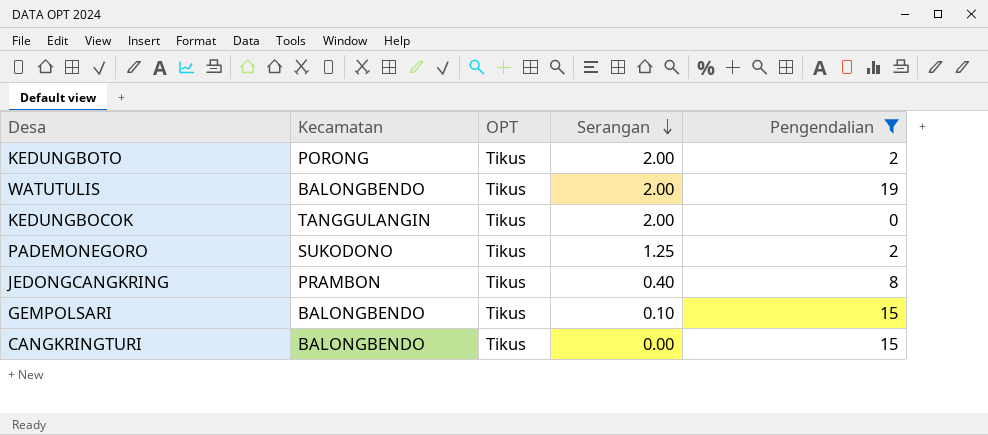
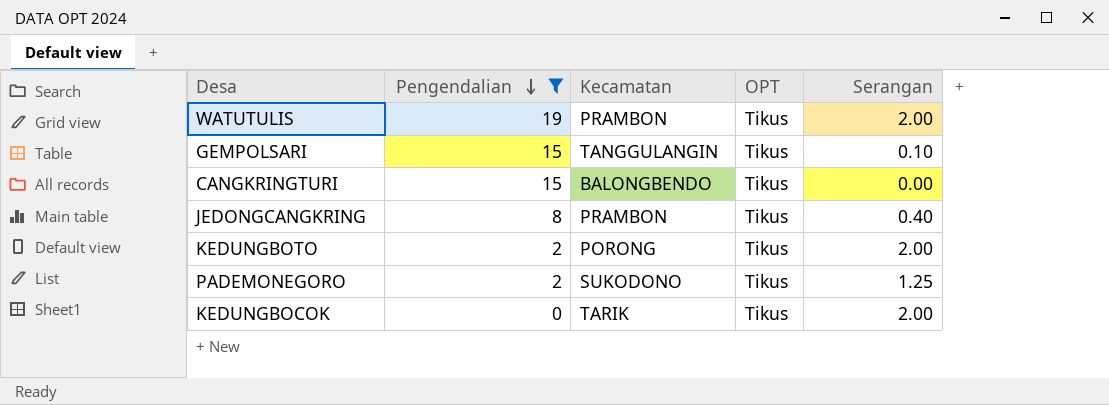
row order: Serangan descending -> Pengendalian descending
column Pengendalian | position: 5 -> 2
WATUTULIS | Kecamatan: BALONGBENDO -> PRAMBON
GEMPOLSARI | Kecamatan: BALONGBENDO -> TANGGULANGIN
KEDUNGBOCOK | Kecamatan: TANGGULANGIN -> TARIK

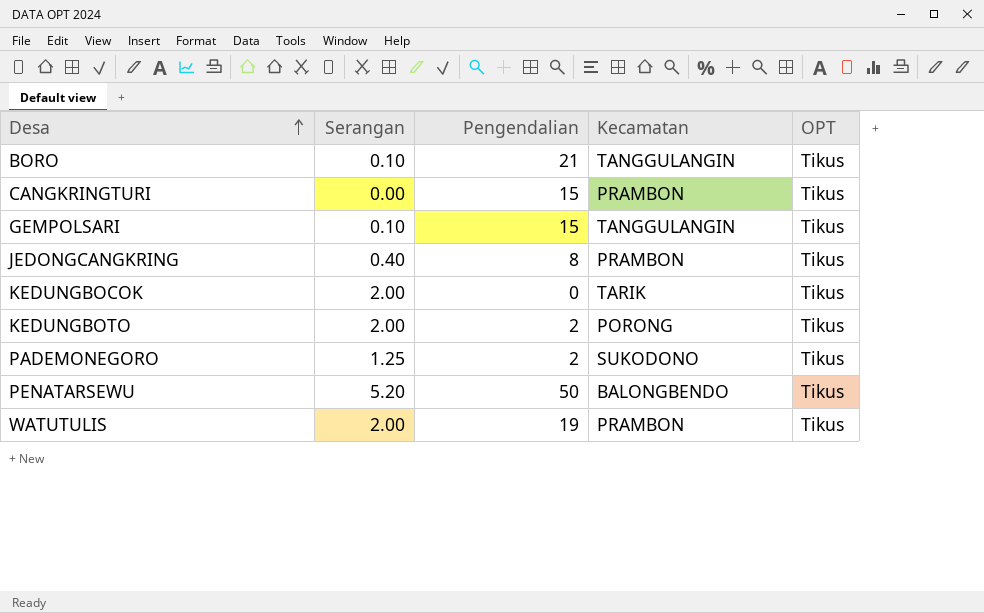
filter: Pengendalian <= 19 -> none
row order: Pengendalian descending -> Desa ascending
column Serangan | position: 5 -> 2
CANGKRINGTURI | Kecamatan: BALONGBENDO -> PRAMBON

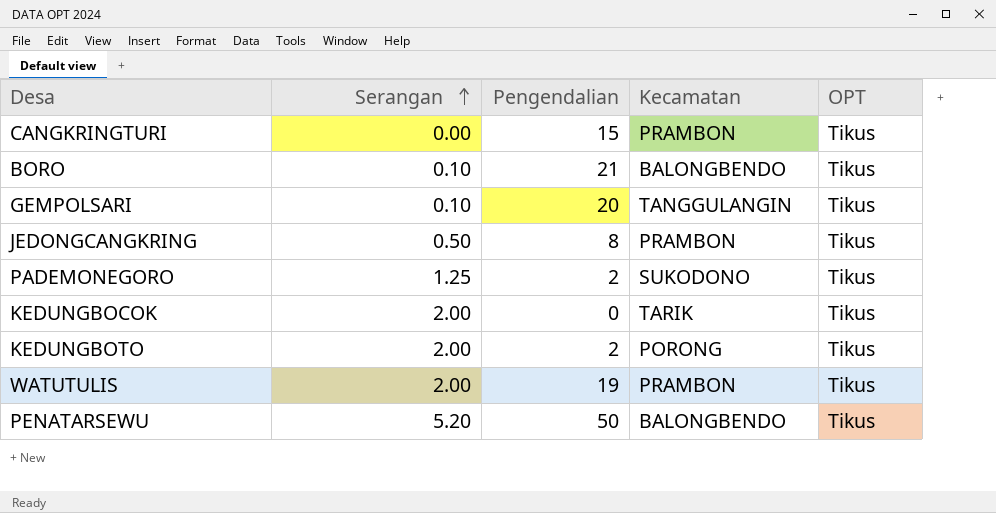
row order: Desa ascending -> Serangan ascending
BORO | Kecamatan: TANGGULANGIN -> BALONGBENDO
GEMPOLSARI | Pengendalian: 15 -> 20
JEDONGCANGKRING | Serangan: 0.40 -> 0.50

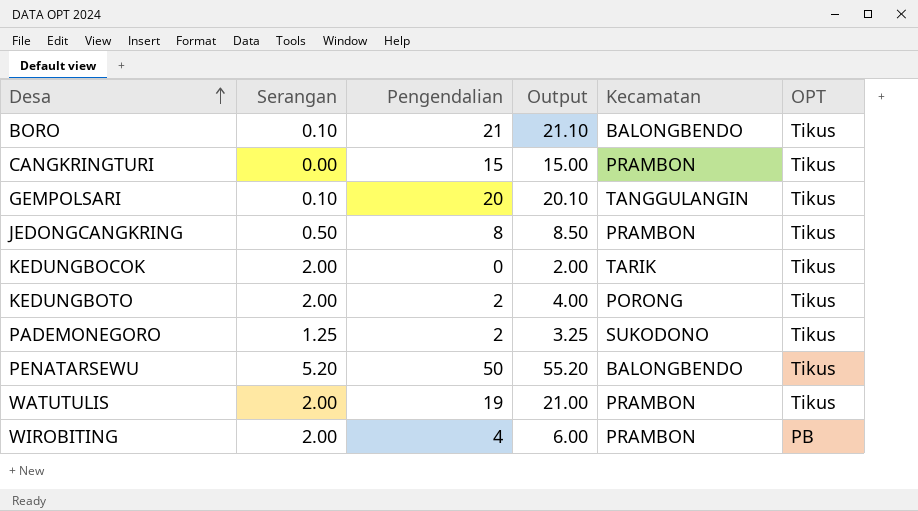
row order: Serangan ascending -> Desa ascending
column Output | formula: none -> [Serangan] + [Pengendalian]
row WIROBITING: none -> 2.00 | 4 | 6.00 | PRAMBON | PB

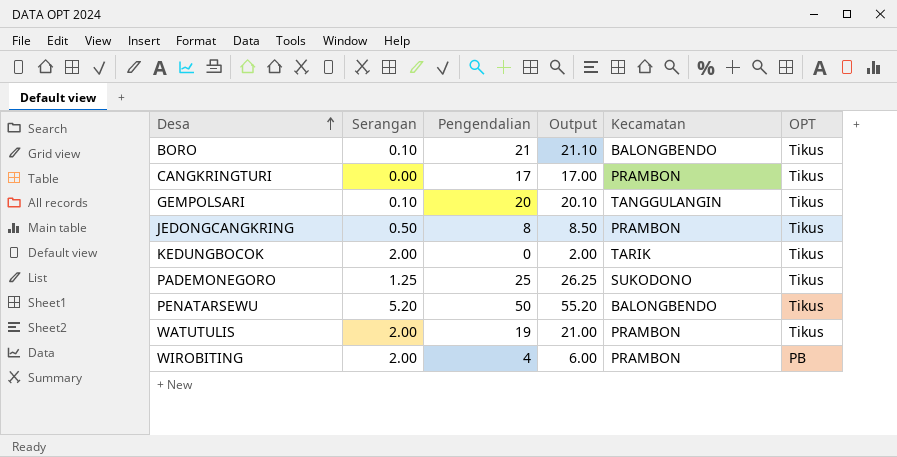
row KEDUNGBOTO: 2.00 | 2 | 4.00 | PORONG | Tikus -> none
CANGKRINGTURI | Pengendalian: 15 -> 17
CANGKRINGTURI | Output: 15.00 -> 17.00
PADEMONEGORO | Pengendalian: 2 -> 25
PADEMONEGORO | Output: 3.25 -> 26.25

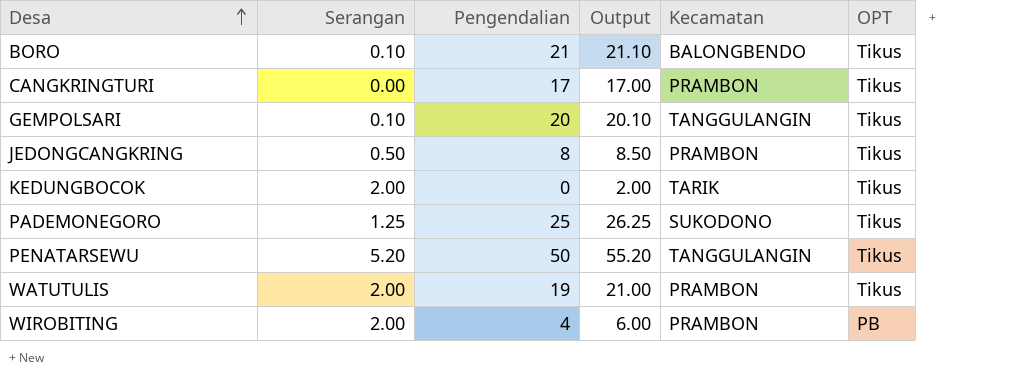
PENATARSEWU | Kecamatan: BALONGBENDO -> TANGGULANGIN

